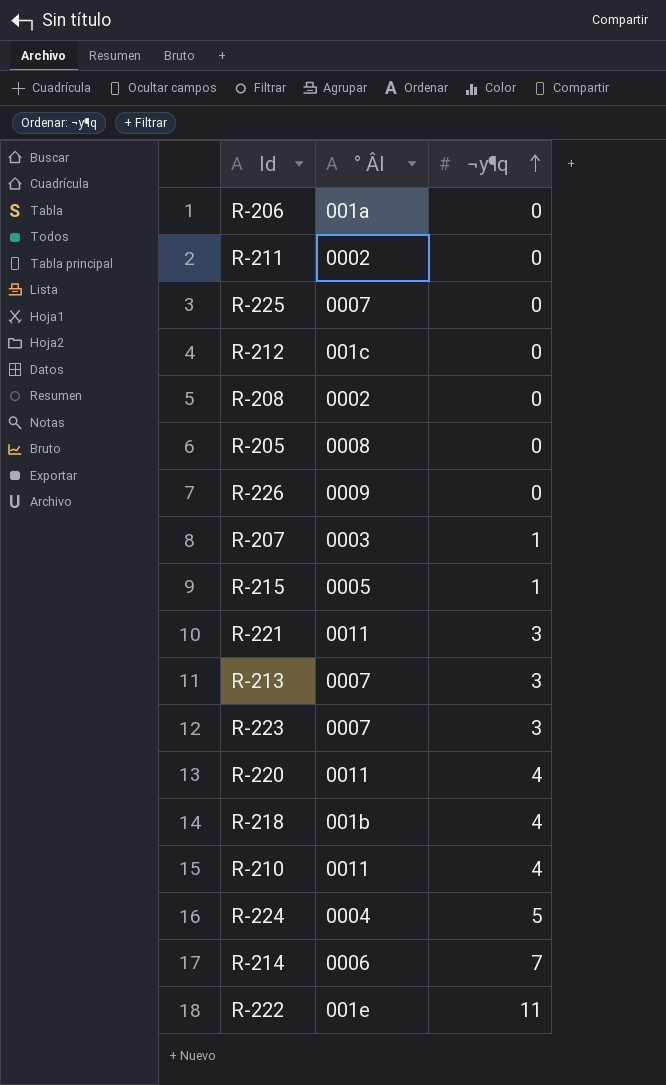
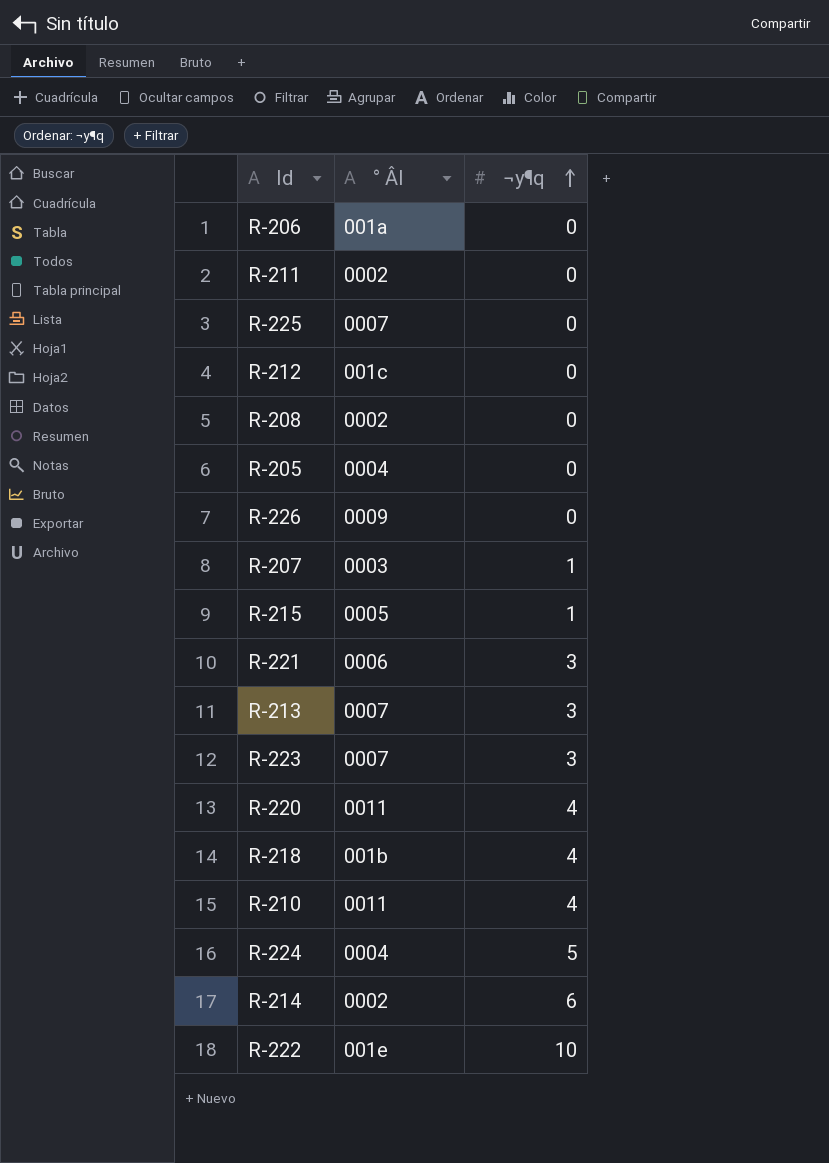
R-205 | ° ÂI: 0008 -> 0004
R-221 | ° ÂI: 0011 -> 0006
R-214 | ° ÂI: 0006 -> 0002
R-214 | ¬y¶q: 7 -> 6
R-222 | ¬y¶q: 11 -> 10

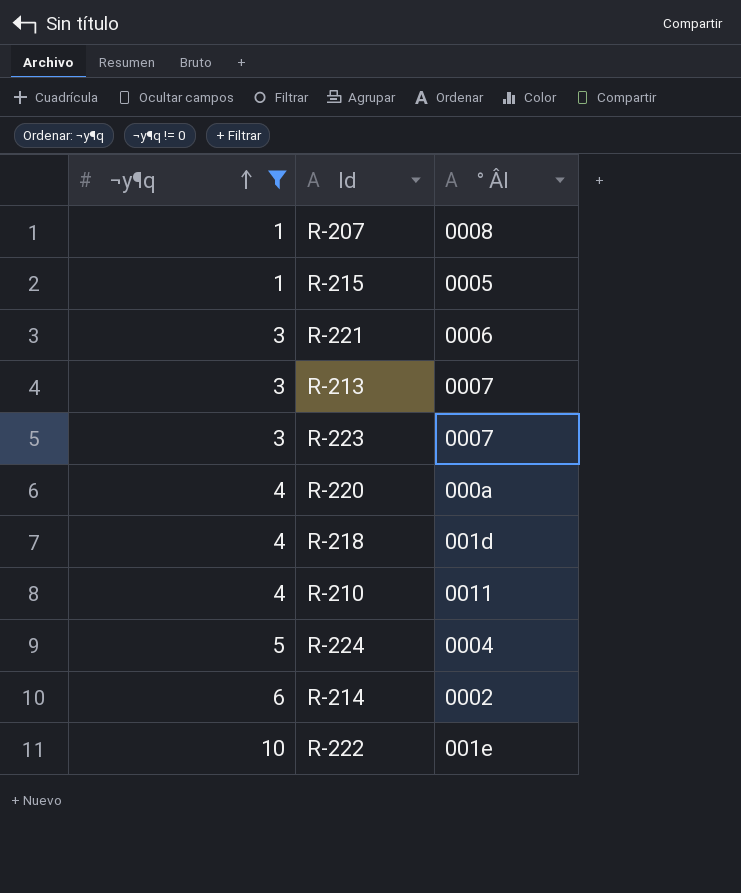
filter: none -> ¬y¶q != 0
column ¬y¶q | position: 3 -> 1
R-207 | ° ÂI: 0003 -> 0008
R-220 | ° ÂI: 0011 -> 000a
R-218 | ° ÂI: 001b -> 001d

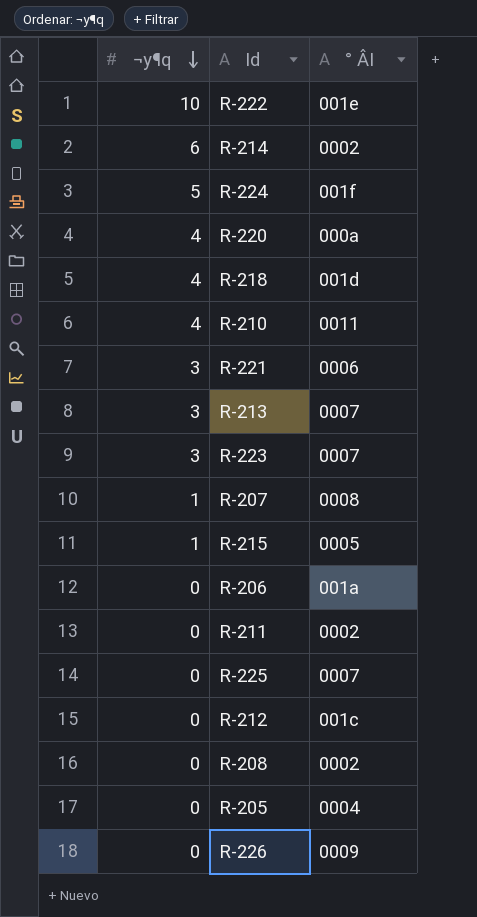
filter: ¬y¶q != 0 -> none
row order: ¬y¶q ascending -> ¬y¶q descending
R-224 | ° ÂI: 0004 -> 001f

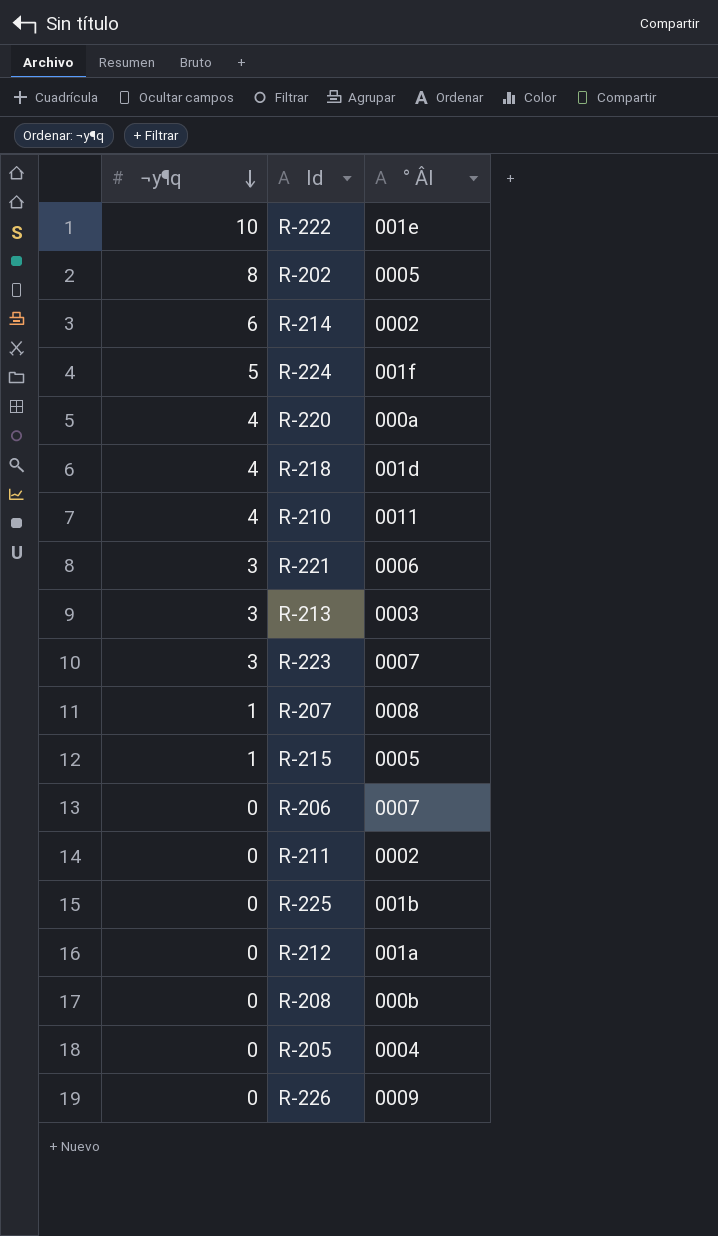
row R-202: none -> 8 | 0005
R-213 | ° ÂI: 0007 -> 0003
R-206 | ° ÂI: 001a -> 0007
R-225 | ° ÂI: 0007 -> 001b
R-212 | ° ÂI: 001c -> 001a
R-208 | ° ÂI: 0002 -> 000b

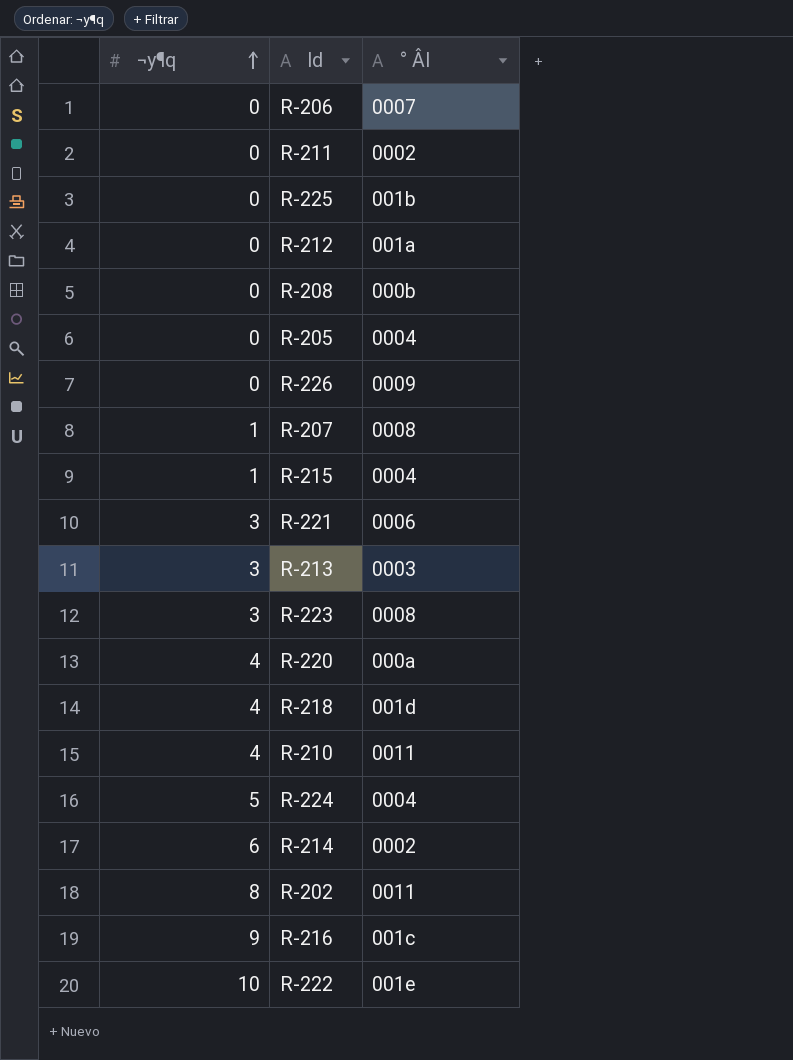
row order: ¬y¶q descending -> ¬y¶q ascending
R-215 | ° ÂI: 0005 -> 0004
R-223 | ° ÂI: 0007 -> 0008
R-224 | ° ÂI: 001f -> 0004
R-202 | ° ÂI: 0005 -> 0011
row R-216: none -> 9 | 001c

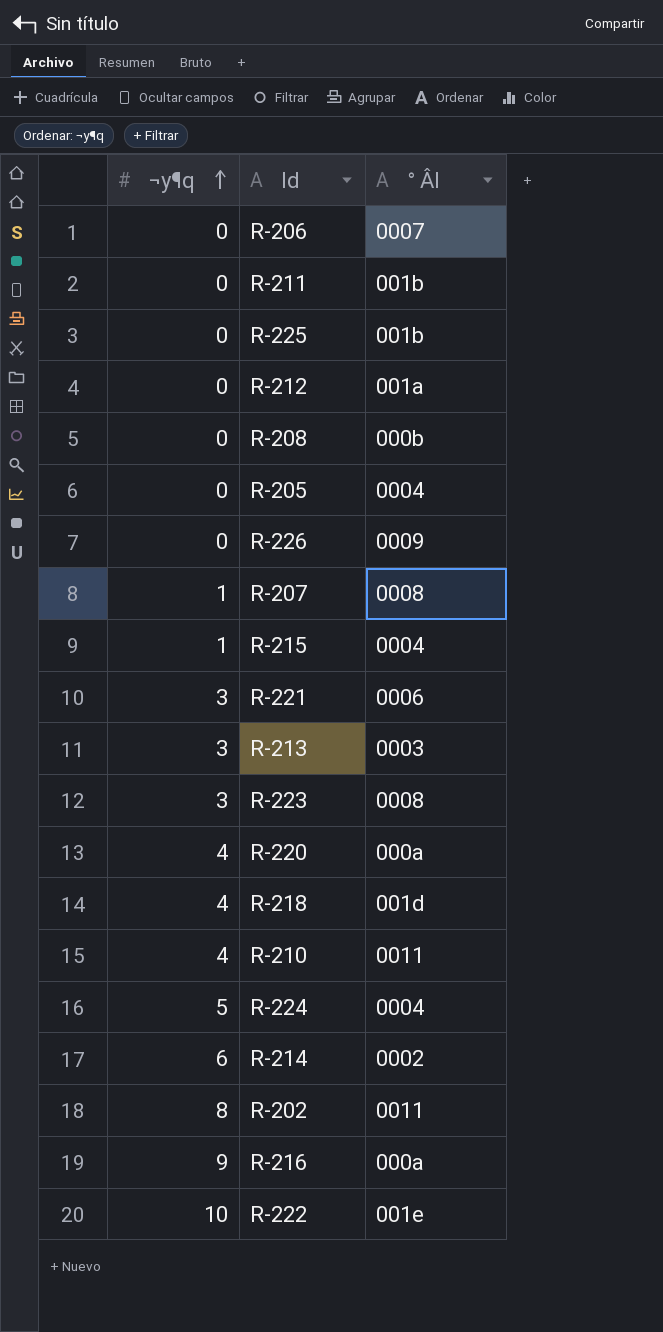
R-211 | ° ÂI: 0002 -> 001b
R-216 | ° ÂI: 001c -> 000a

